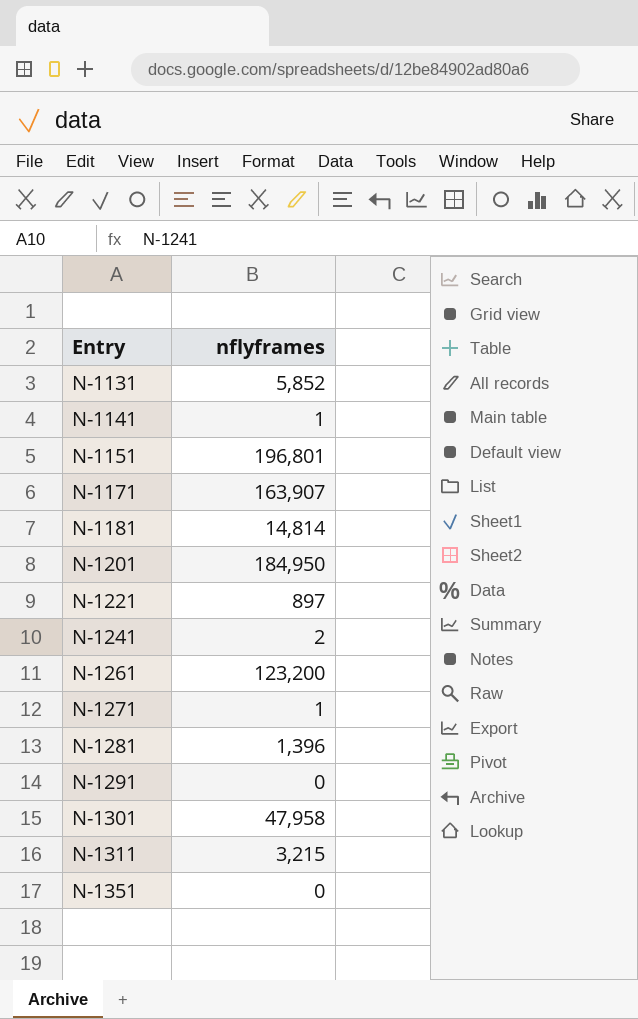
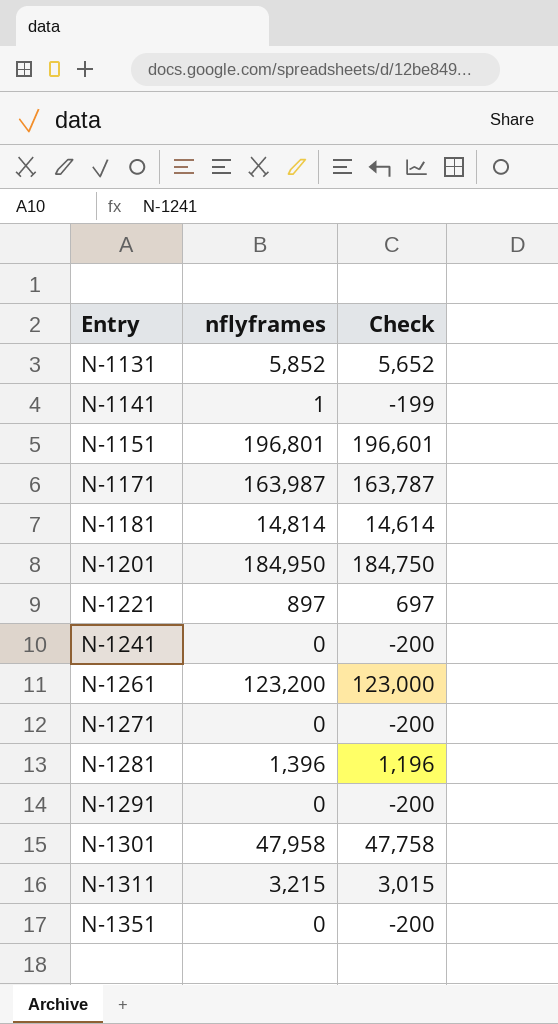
column Check | formula: none -> [nflyframes] - 200
N-1171 | nflyframes: 163,907 -> 163,987
N-1241 | nflyframes: 2 -> 0
N-1271 | nflyframes: 1 -> 0

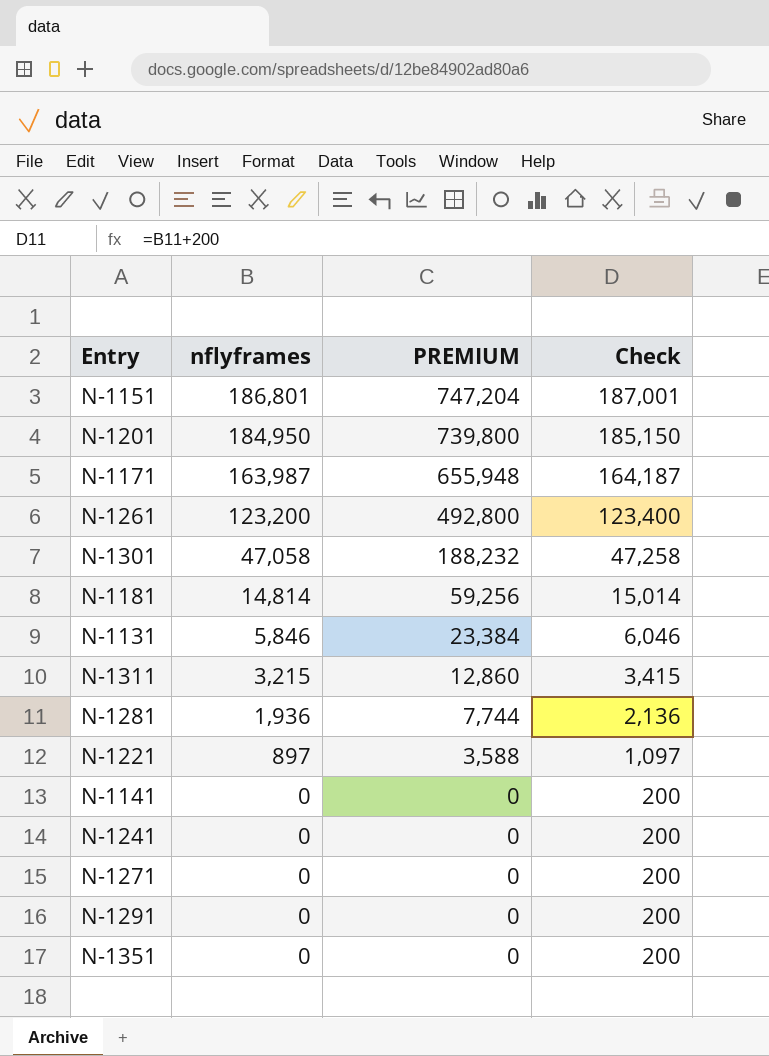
row order: Entry ascending -> nflyframes descending
column PREMIUM | formula: none -> [nflyframes] * 4
column Check | formula: [nflyframes] - 200 -> [nflyframes] + 200
N-1151 | nflyframes: 196,801 -> 186,801
N-1301 | nflyframes: 47,958 -> 47,058
N-1131 | nflyframes: 5,852 -> 5,846
N-1281 | nflyframes: 1,396 -> 1,936
N-1141 | nflyframes: 1 -> 0

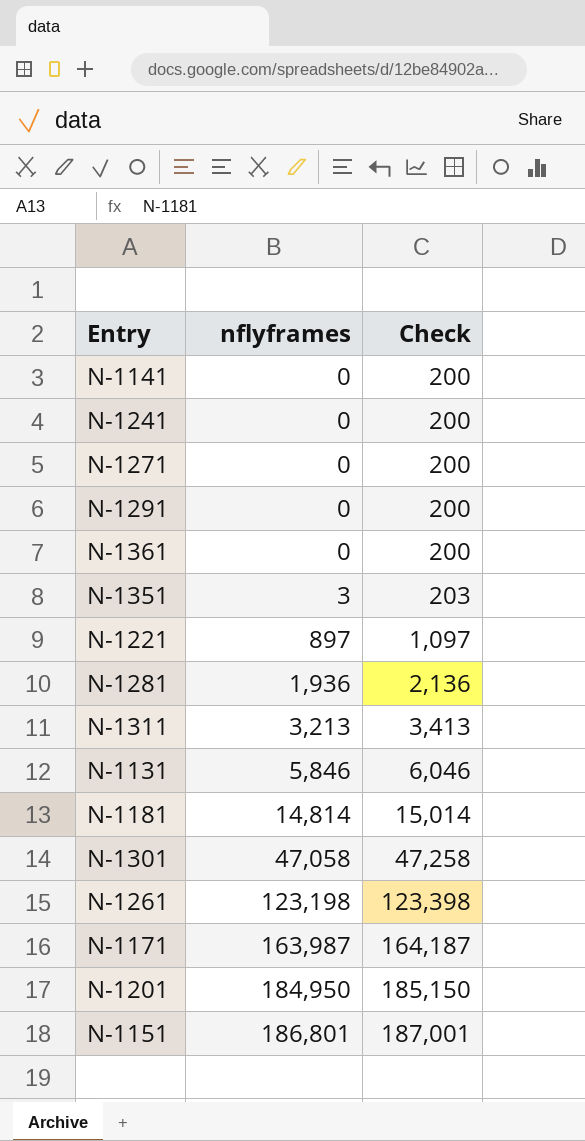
row order: nflyframes descending -> nflyframes ascending
column PREMIUM | formula: [nflyframes] * 4 -> none
row N-1361: none -> 0 | 200
N-1351 | nflyframes: 0 -> 3
N-1351 | Check: 200 -> 203
N-1311 | nflyframes: 3,215 -> 3,213
N-1311 | Check: 3,415 -> 3,413
N-1261 | nflyframes: 123,200 -> 123,198
N-1261 | Check: 123,400 -> 123,398

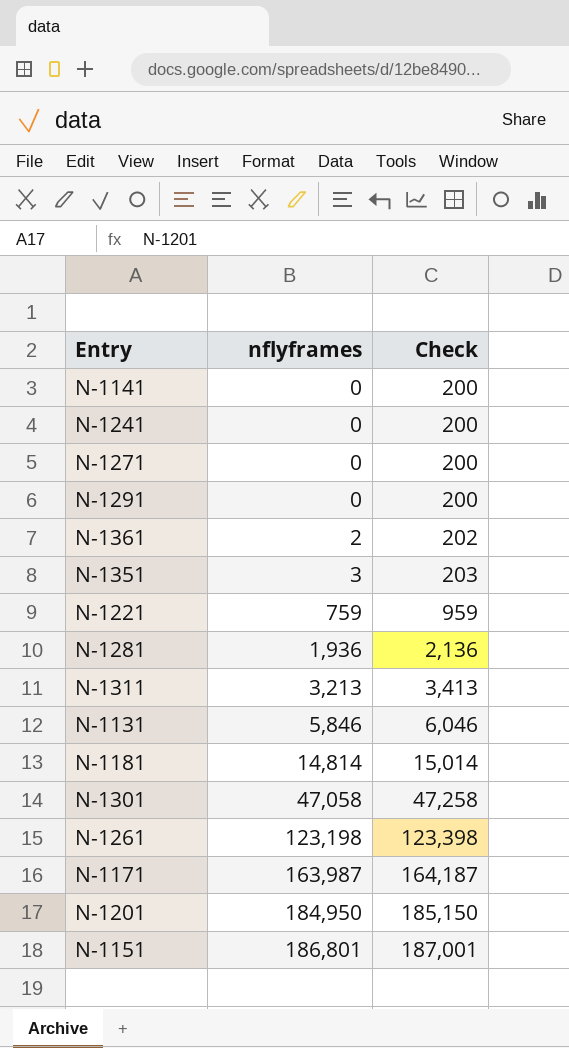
N-1361 | nflyframes: 0 -> 2
N-1361 | Check: 200 -> 202
N-1221 | nflyframes: 897 -> 759
N-1221 | Check: 1,097 -> 959

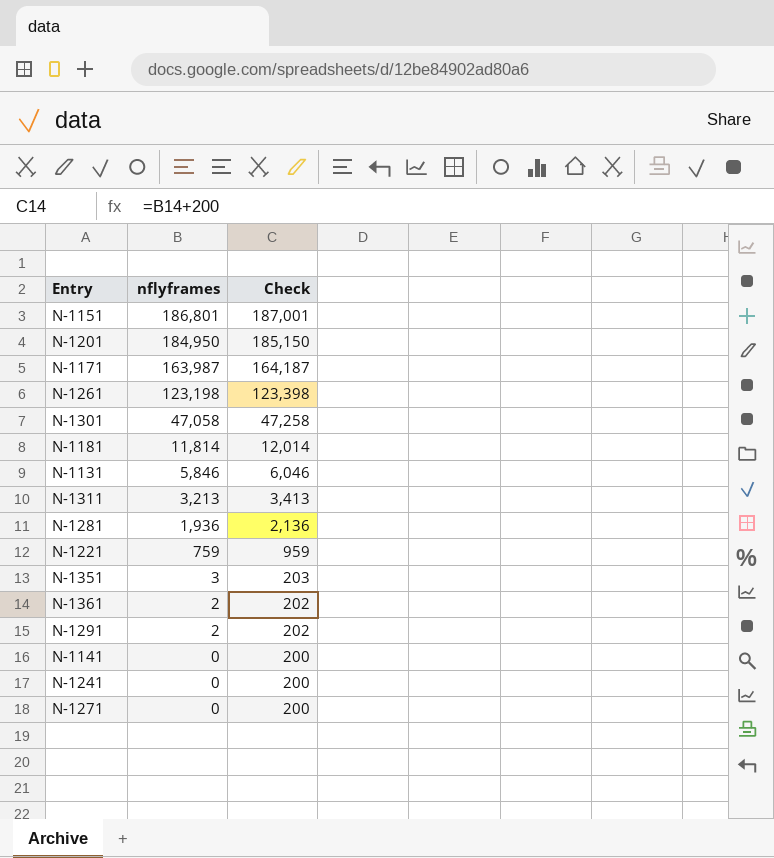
row order: nflyframes ascending -> nflyframes descending
N-1181 | nflyframes: 14,814 -> 11,814
N-1181 | Check: 15,014 -> 12,014
N-1291 | nflyframes: 0 -> 2
N-1291 | Check: 200 -> 202

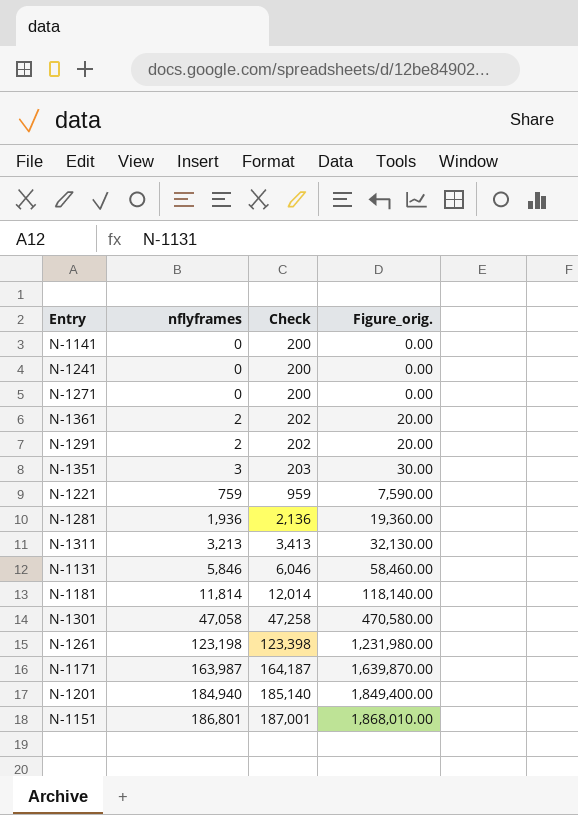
row order: nflyframes descending -> nflyframes ascending
column Figure_orig. | formula: none -> [nflyframes] * 10
N-1201 | nflyframes: 184,950 -> 184,940
N-1201 | Check: 185,150 -> 185,140

